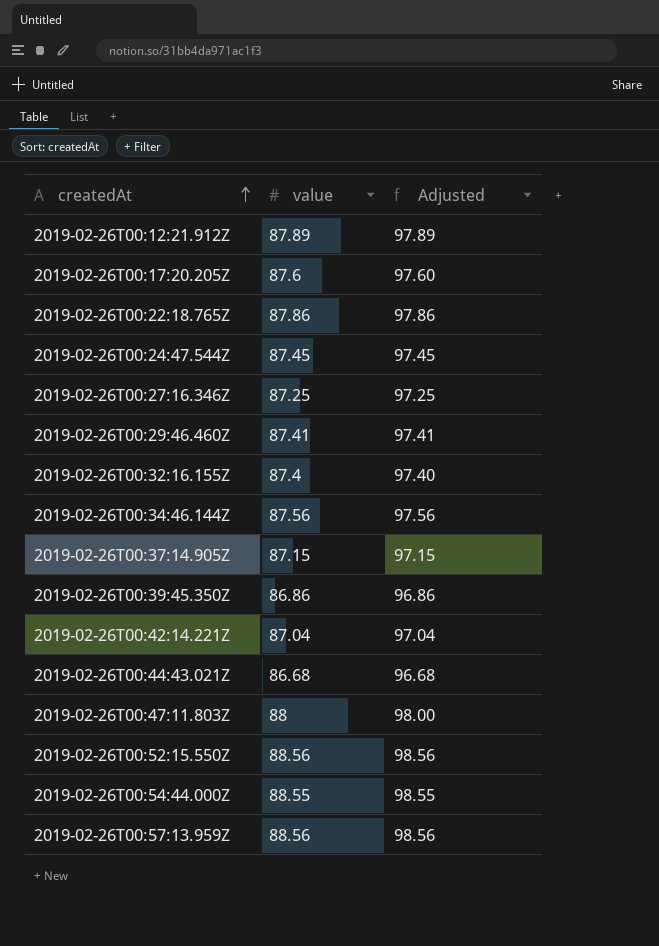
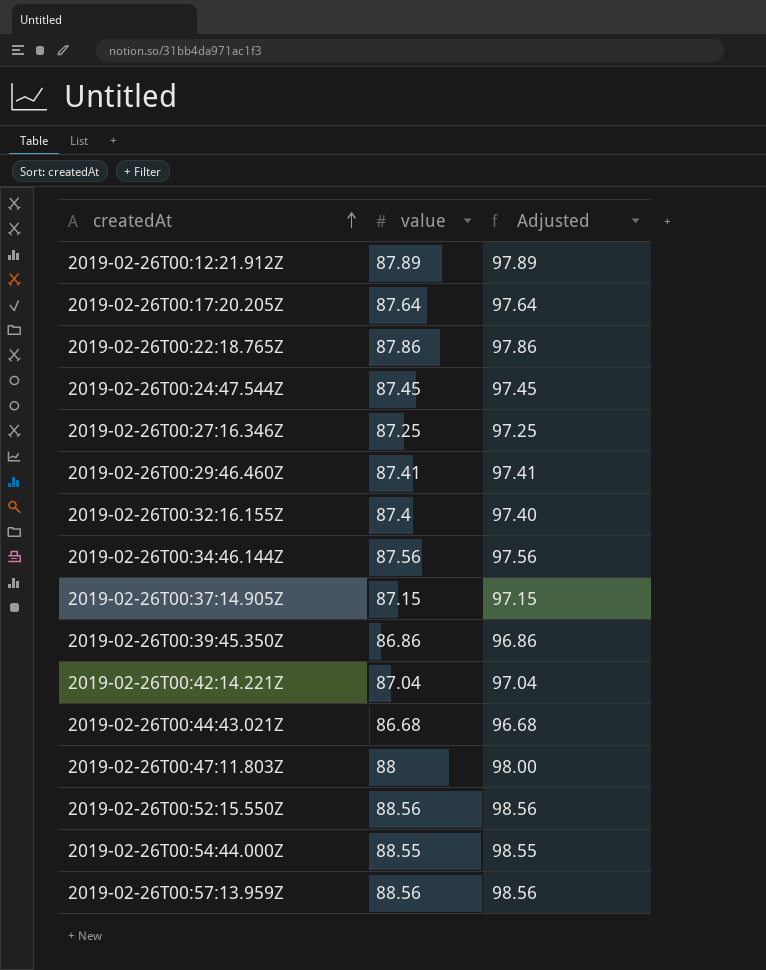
2019-02-26T00:17:20.205Z | value: 87.6 -> 87.64
2019-02-26T00:17:20.205Z | Adjusted: 97.60 -> 97.64

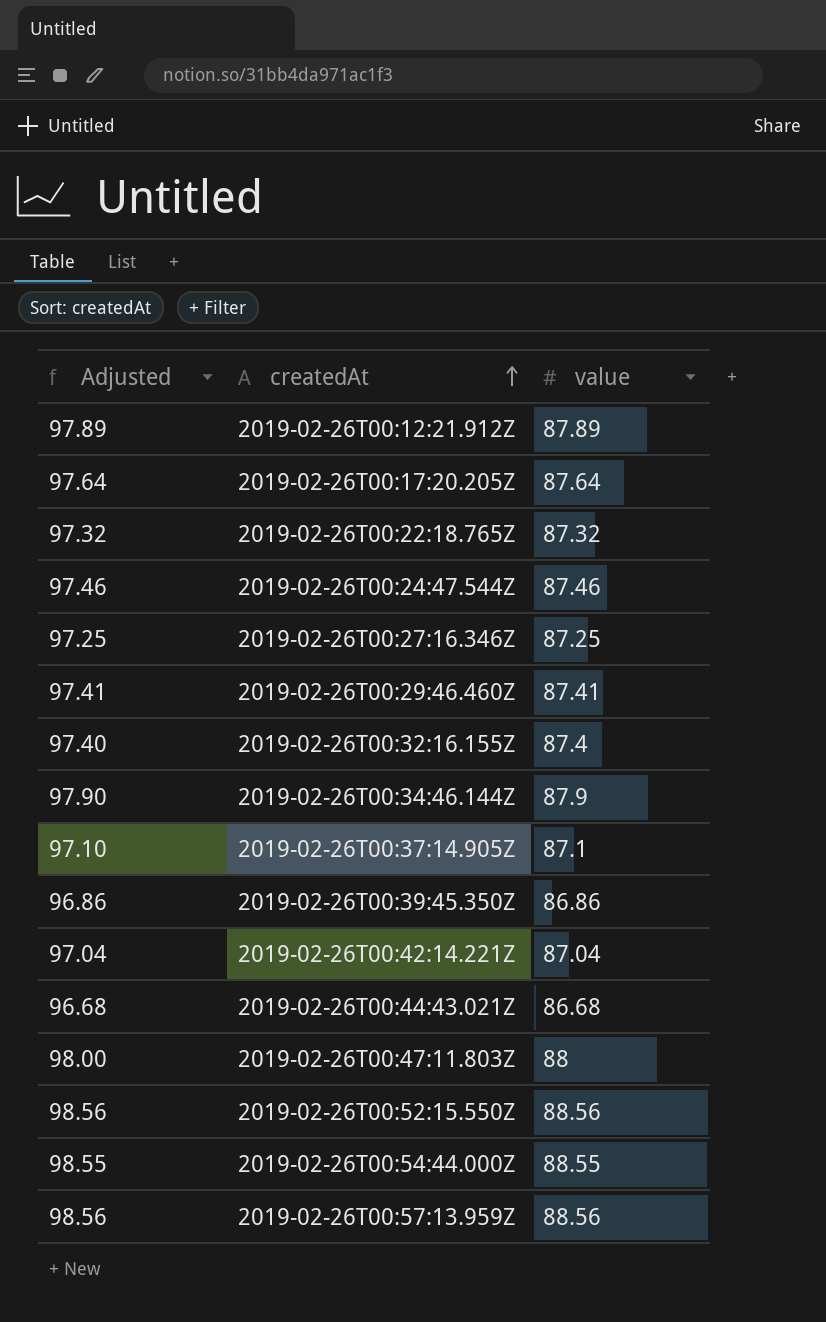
column Adjusted | position: 3 -> 1
2019-02-26T00:22:18.765Z | Adjusted: 97.86 -> 97.32
2019-02-26T00:22:18.765Z | value: 87.86 -> 87.32
2019-02-26T00:24:47.544Z | Adjusted: 97.45 -> 97.46
2019-02-26T00:24:47.544Z | value: 87.45 -> 87.46
2019-02-26T00:34:46.144Z | Adjusted: 97.56 -> 97.90
2019-02-26T00:34:46.144Z | value: 87.56 -> 87.9
2019-02-26T00:37:14.905Z | Adjusted: 97.15 -> 97.10
2019-02-26T00:37:14.905Z | value: 87.15 -> 87.1

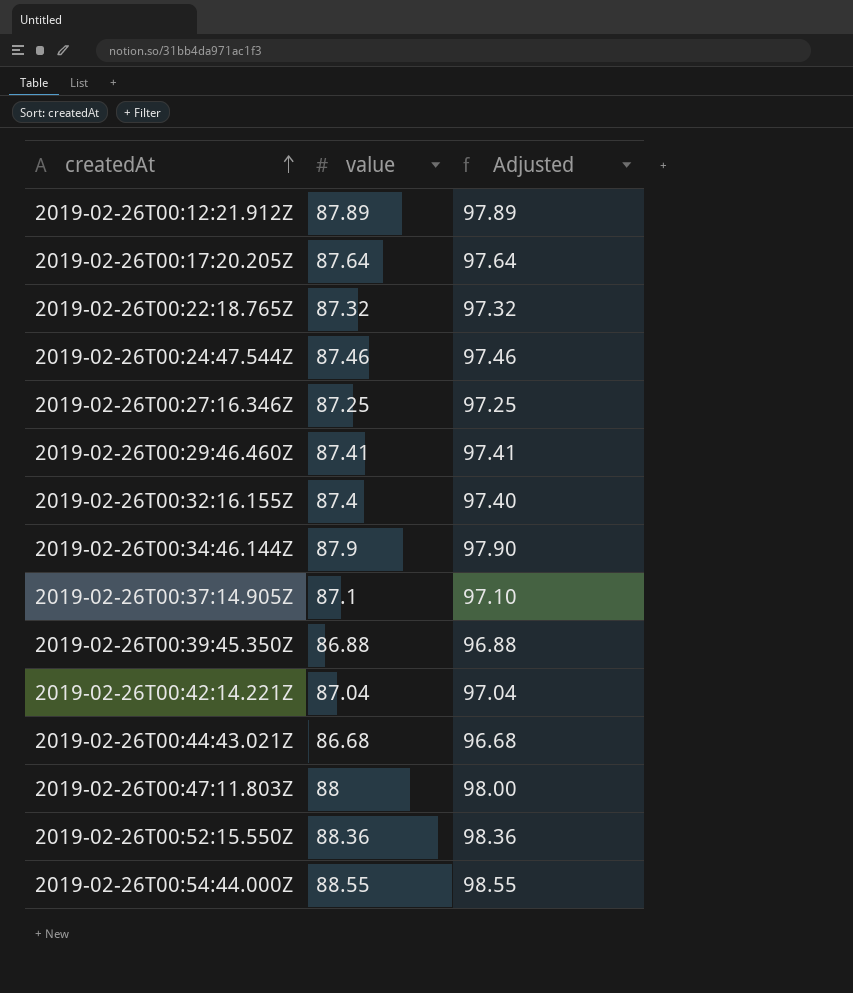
column Adjusted | position: 1 -> 3
row 2019-02-26T00:57:13.959Z: 98.56 | 88.56 -> none
2019-02-26T00:39:45.350Z | value: 86.86 -> 86.88
2019-02-26T00:39:45.350Z | Adjusted: 96.86 -> 96.88
2019-02-26T00:52:15.550Z | value: 88.56 -> 88.36
2019-02-26T00:52:15.550Z | Adjusted: 98.56 -> 98.36

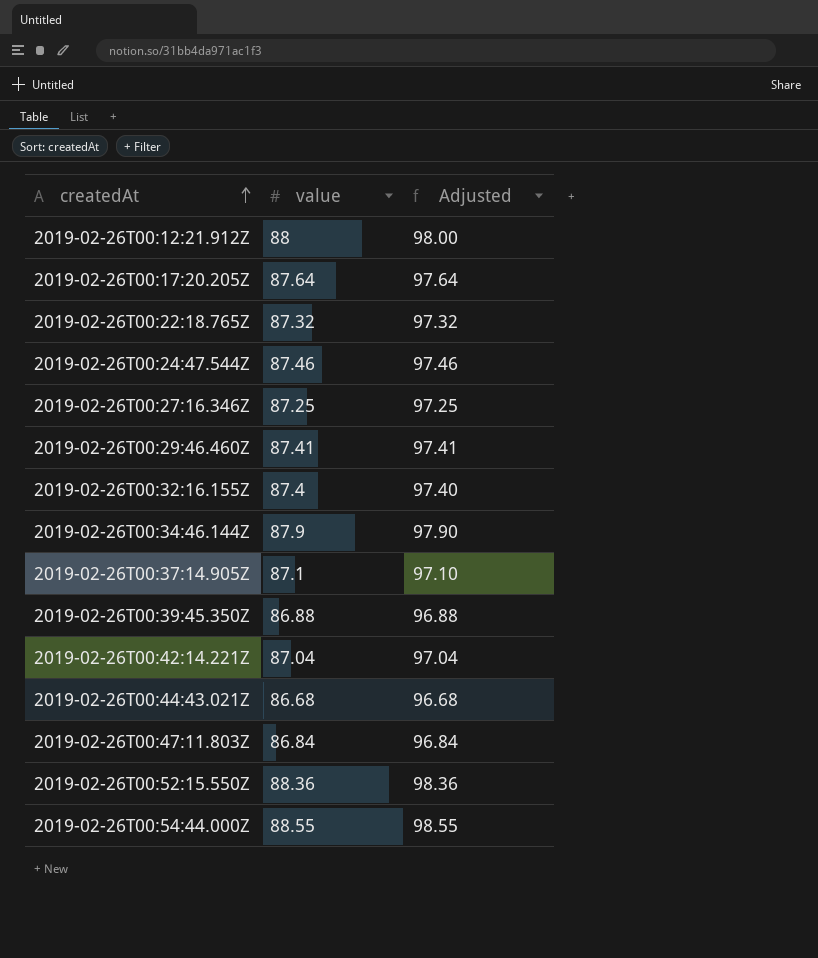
2019-02-26T00:12:21.912Z | value: 87.89 -> 88
2019-02-26T00:12:21.912Z | Adjusted: 97.89 -> 98.00
2019-02-26T00:47:11.803Z | value: 88 -> 86.84
2019-02-26T00:47:11.803Z | Adjusted: 98.00 -> 96.84

